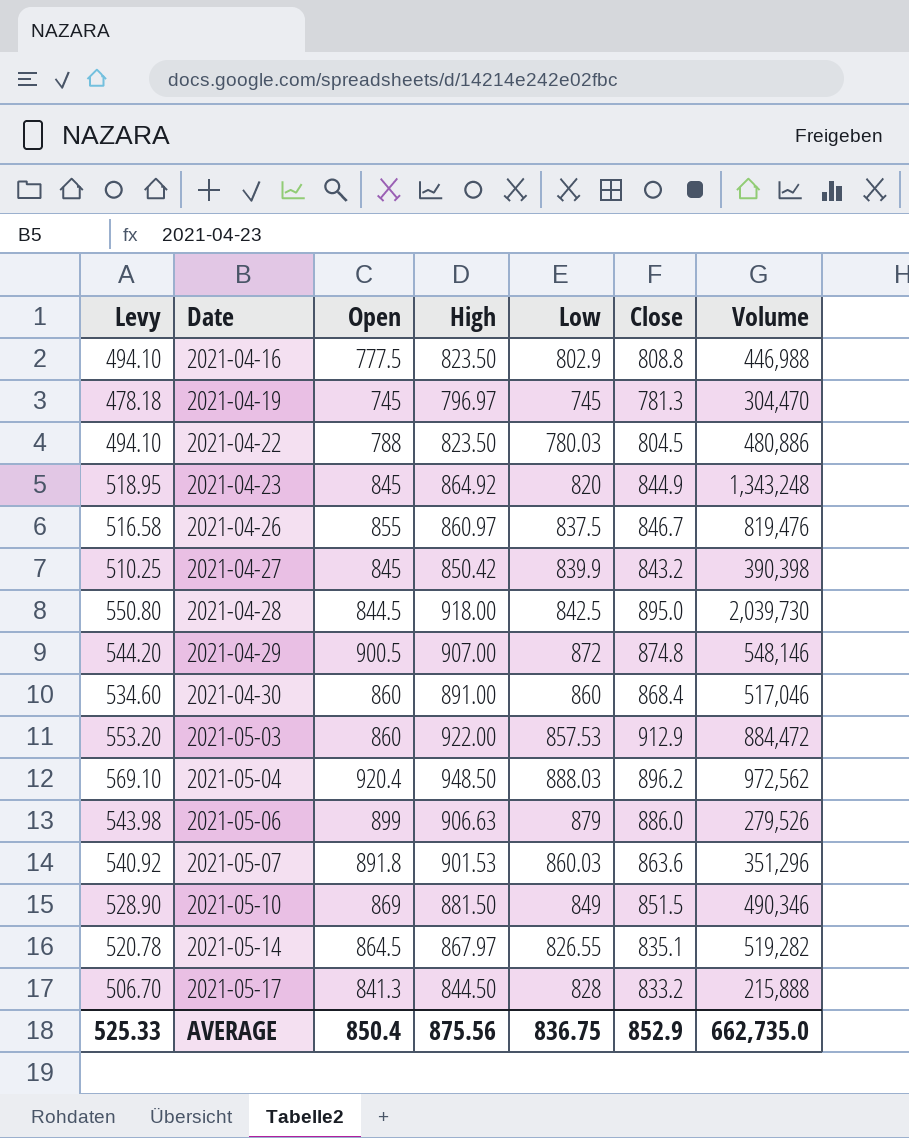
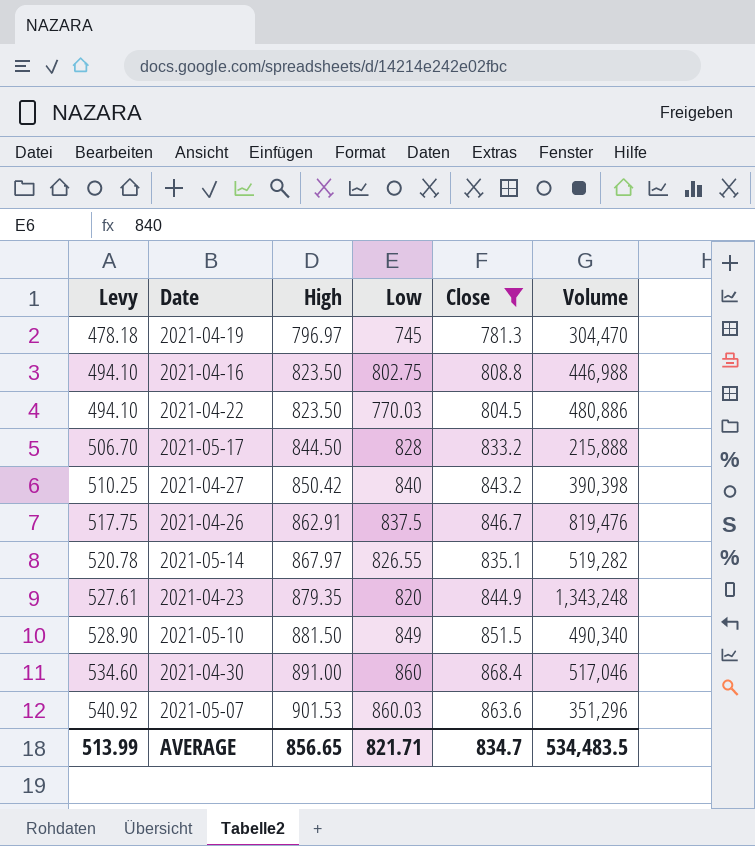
filter: none -> Close <= 868.4
row order: Date ascending -> Levy ascending
column Open | position: 3 -> none
2021-04-16 | Low: 802.9 -> 802.75
2021-04-22 | Low: 780.03 -> 770.03
2021-04-27 | Low: 839.9 -> 840
2021-04-26 | Levy: 516.58 -> 517.75
2021-04-26 | High: 860.97 -> 862.91
2021-04-23 | Levy: 518.95 -> 527.61
2021-04-23 | High: 864.92 -> 879.35
2021-05-10 | Volume: 490,346 -> 490,340
AVERAGE | Levy: 525.33 -> 513.99
AVERAGE | High: 875.56 -> 856.65
AVERAGE | Low: 836.75 -> 821.71
AVERAGE | Close: 852.9 -> 834.7
AVERAGE | Volume: 662,735.0 -> 534,483.5

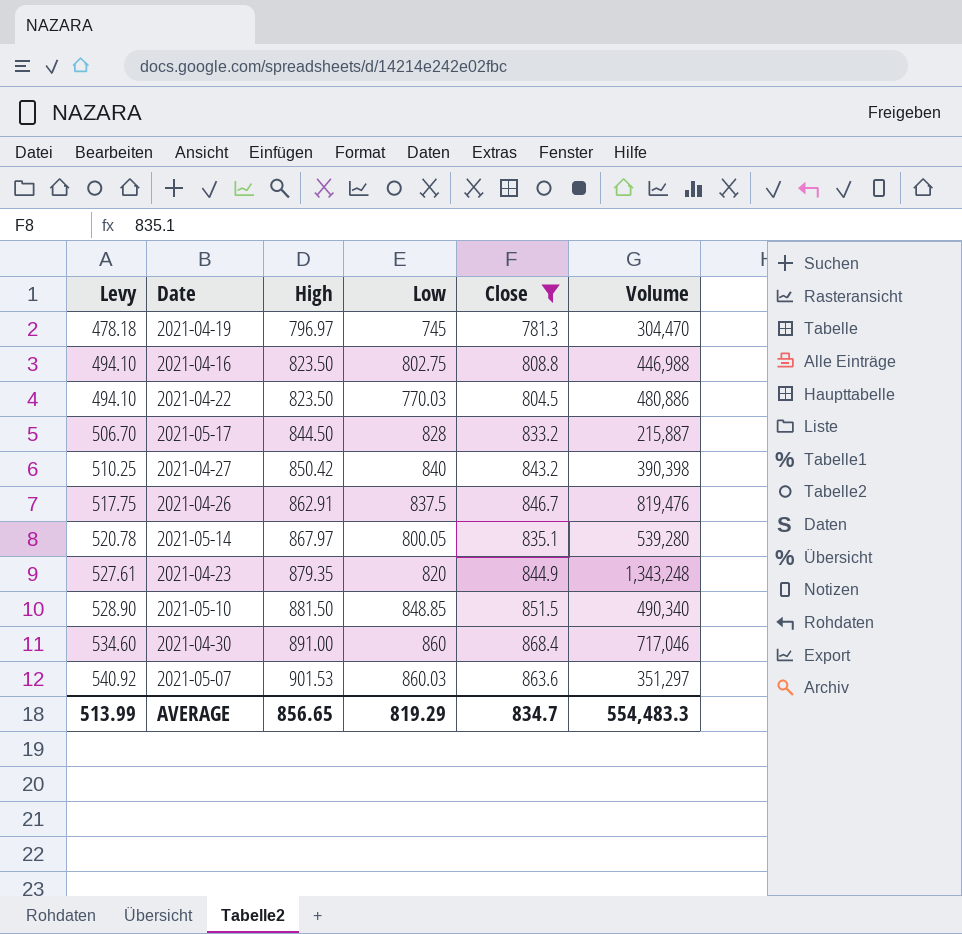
2021-05-17 | Volume: 215,888 -> 215,887
2021-05-14 | Low: 826.55 -> 800.05
2021-05-14 | Volume: 519,282 -> 539,280
2021-05-10 | Low: 849 -> 848.85
2021-04-30 | Volume: 517,046 -> 717,046
2021-05-07 | Volume: 351,296 -> 351,297
AVERAGE | Low: 821.71 -> 819.29
AVERAGE | Volume: 534,483.5 -> 554,483.3

